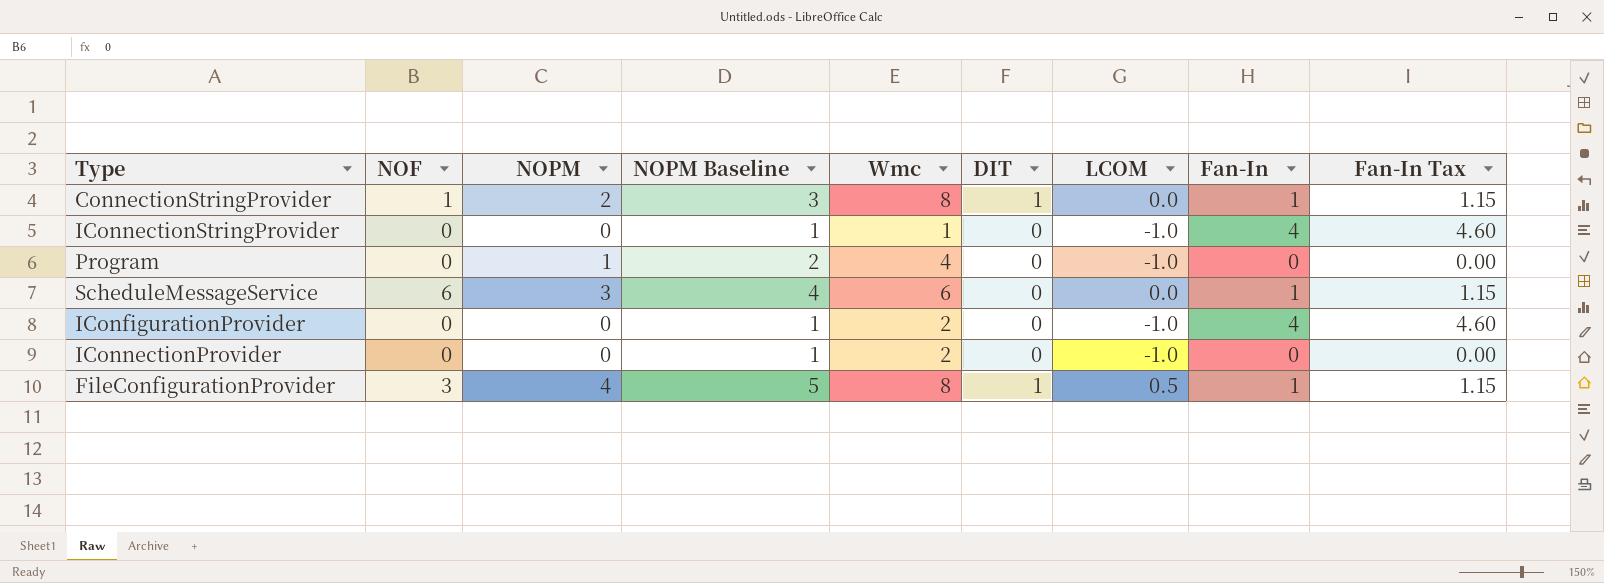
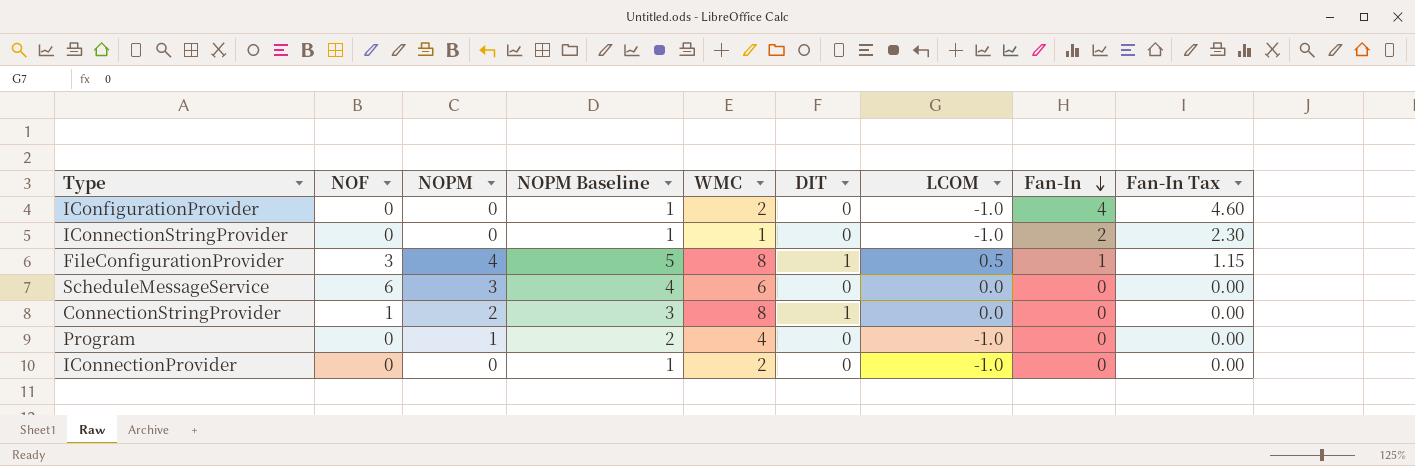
row order: none -> Fan-In descending
column name: Wmc -> WMC
IConnectionStringProvider | Fan-In: 4 -> 2
IConnectionStringProvider | Fan-In Tax: 4.60 -> 2.30
ScheduleMessageService | Fan-In: 1 -> 0
ScheduleMessageService | Fan-In Tax: 1.15 -> 0.00
ConnectionStringProvider | Fan-In: 1 -> 0
ConnectionStringProvider | Fan-In Tax: 1.15 -> 0.00

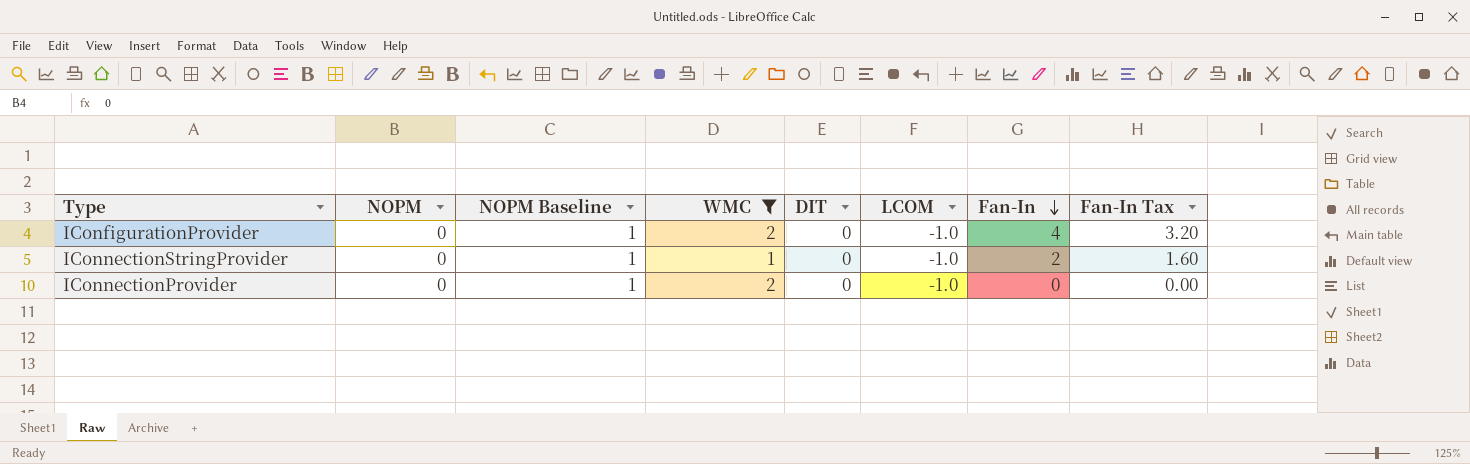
filter: none -> WMC <= 2
column NOF | position: 2 -> none
column Fan-In Tax | formula: [Fan-In] * 1.15 -> [Fan-In] * 0.8

